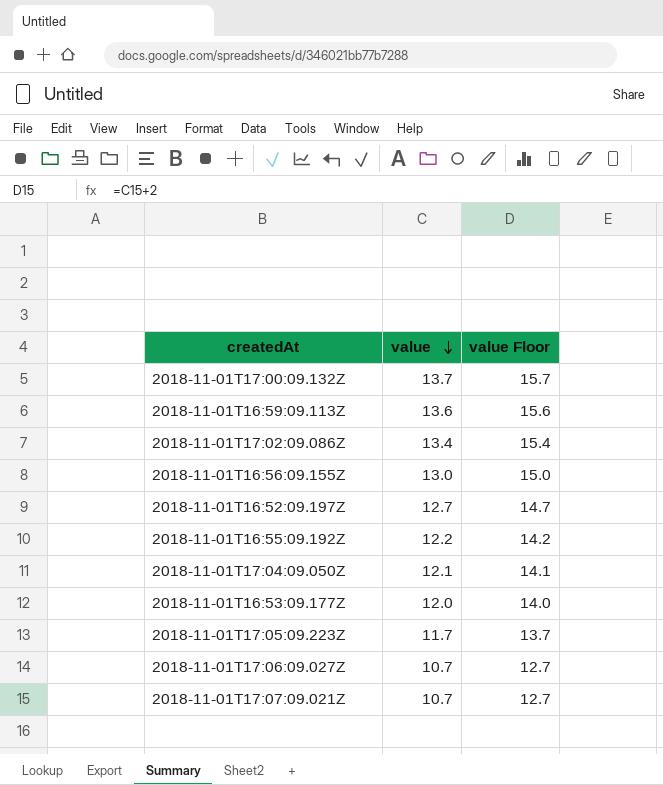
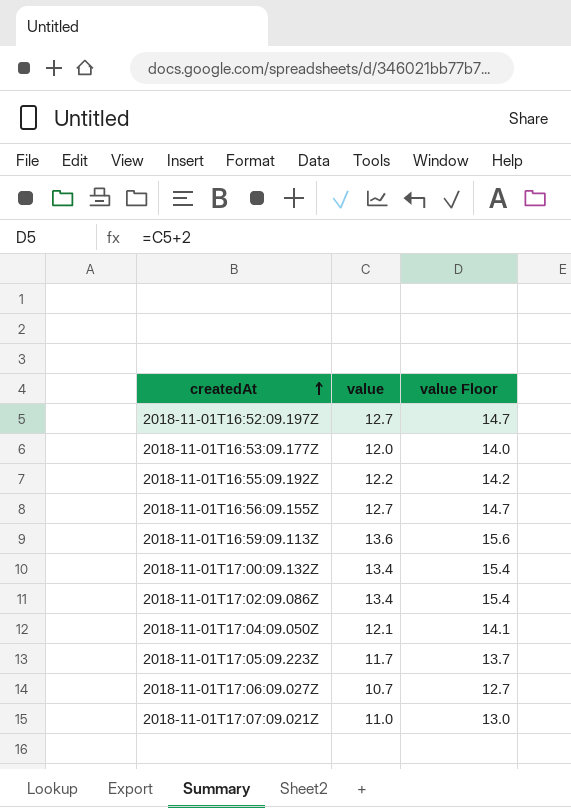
row order: value descending -> createdAt ascending
2018-11-01T16:56:09.155Z | value: 13.0 -> 12.7
2018-11-01T16:56:09.155Z | value Floor: 15.0 -> 14.7
2018-11-01T17:00:09.132Z | value: 13.7 -> 13.4
2018-11-01T17:00:09.132Z | value Floor: 15.7 -> 15.4
2018-11-01T17:07:09.021Z | value: 10.7 -> 11.0
2018-11-01T17:07:09.021Z | value Floor: 12.7 -> 13.0

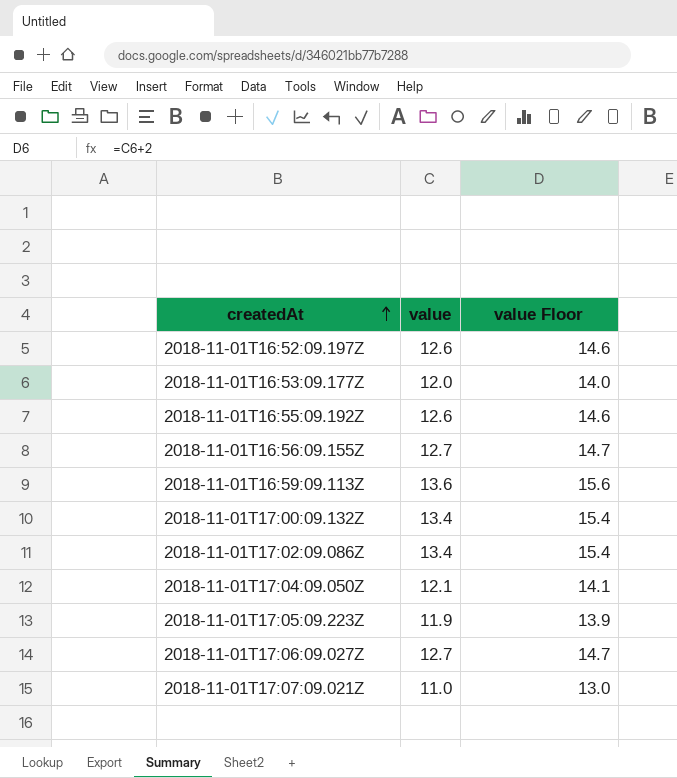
2018-11-01T16:52:09.197Z | value: 12.7 -> 12.6
2018-11-01T16:52:09.197Z | value Floor: 14.7 -> 14.6
2018-11-01T16:55:09.192Z | value: 12.2 -> 12.6
2018-11-01T16:55:09.192Z | value Floor: 14.2 -> 14.6
2018-11-01T17:05:09.223Z | value: 11.7 -> 11.9
2018-11-01T17:05:09.223Z | value Floor: 13.7 -> 13.9
2018-11-01T17:06:09.027Z | value: 10.7 -> 12.7
2018-11-01T17:06:09.027Z | value Floor: 12.7 -> 14.7

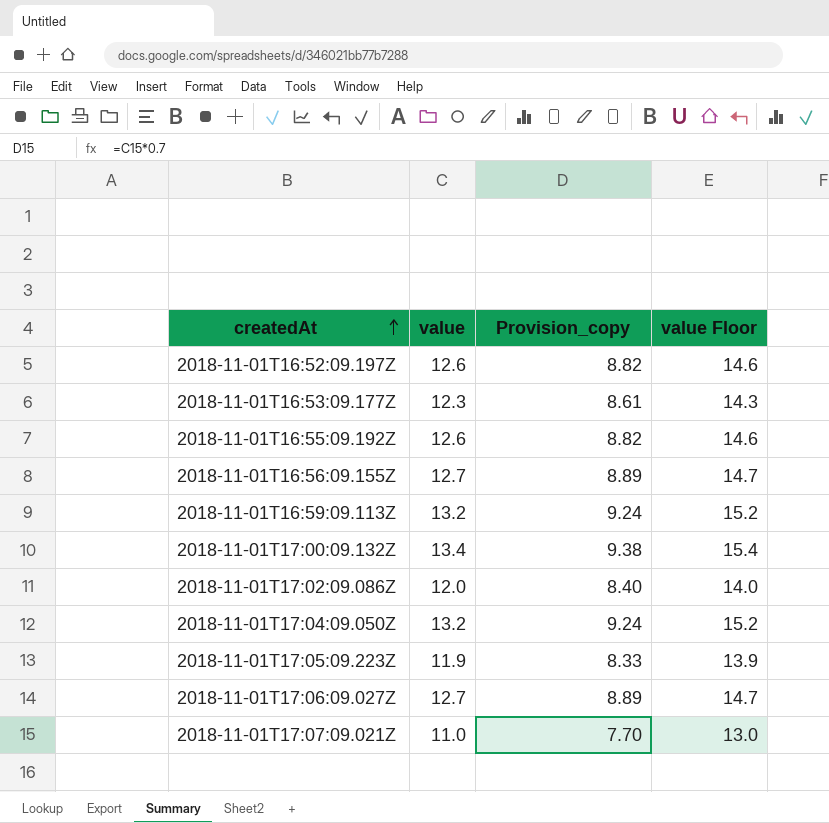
column Provision_copy | formula: none -> [value] * 0.7
2018-11-01T16:53:09.177Z | value: 12.0 -> 12.3
2018-11-01T16:53:09.177Z | value Floor: 14.0 -> 14.3
2018-11-01T16:59:09.113Z | value: 13.6 -> 13.2
2018-11-01T16:59:09.113Z | value Floor: 15.6 -> 15.2
2018-11-01T17:02:09.086Z | value: 13.4 -> 12.0
2018-11-01T17:02:09.086Z | value Floor: 15.4 -> 14.0
2018-11-01T17:04:09.050Z | value: 12.1 -> 13.2
2018-11-01T17:04:09.050Z | value Floor: 14.1 -> 15.2

